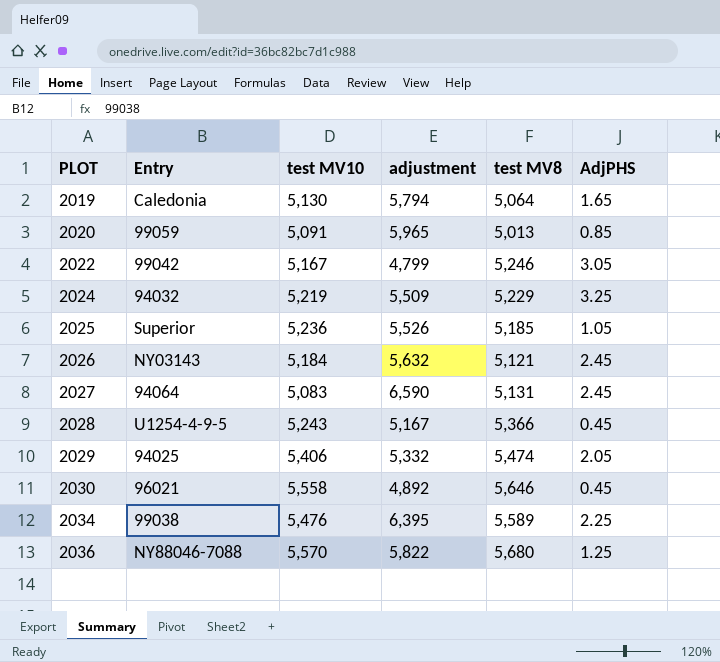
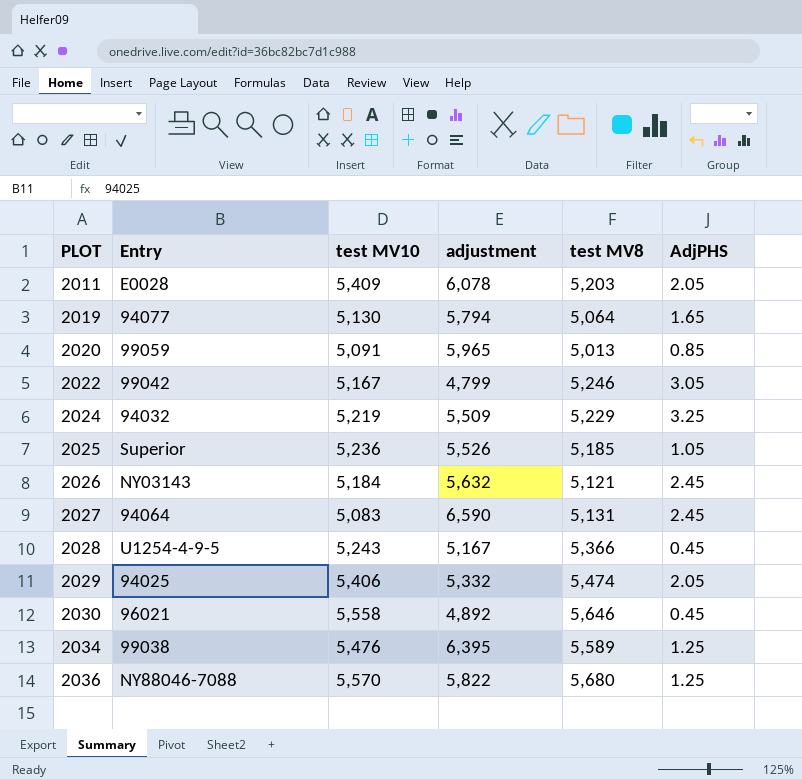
row 2011: none -> E0028 | 5,409 | 6,078 | 5,203 | 2.05
2019 | Entry: Caledonia -> 94077
2034 | AdjPHS: 2.25 -> 1.25

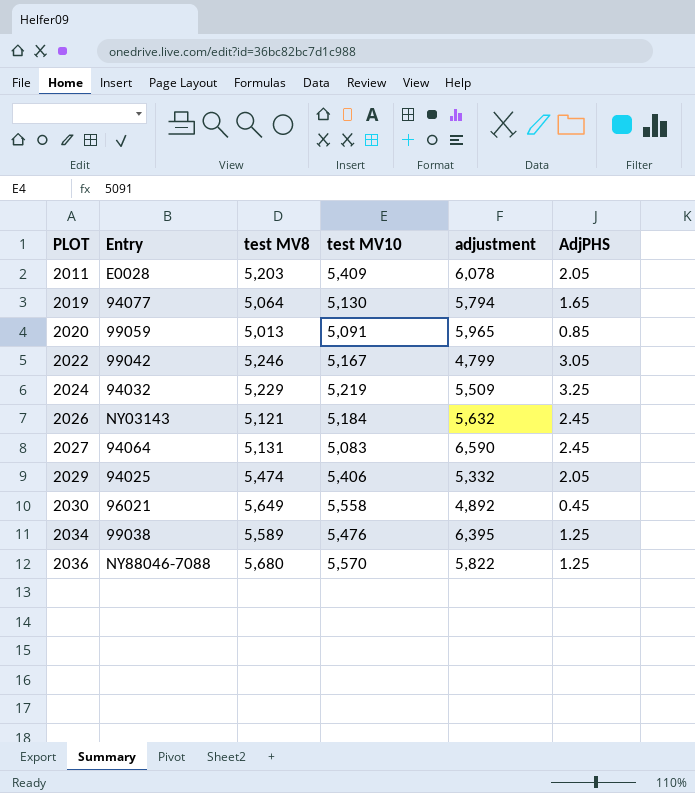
column test MV8 | position: 5 -> 3
row 2025: Superior | 5,236 | 5,526 | 5,185 | 1.05 -> none
row 2028: U1254-4-9-5 | 5,243 | 5,167 | 5,366 | 0.45 -> none
2030 | test MV8: 5,646 -> 5,649

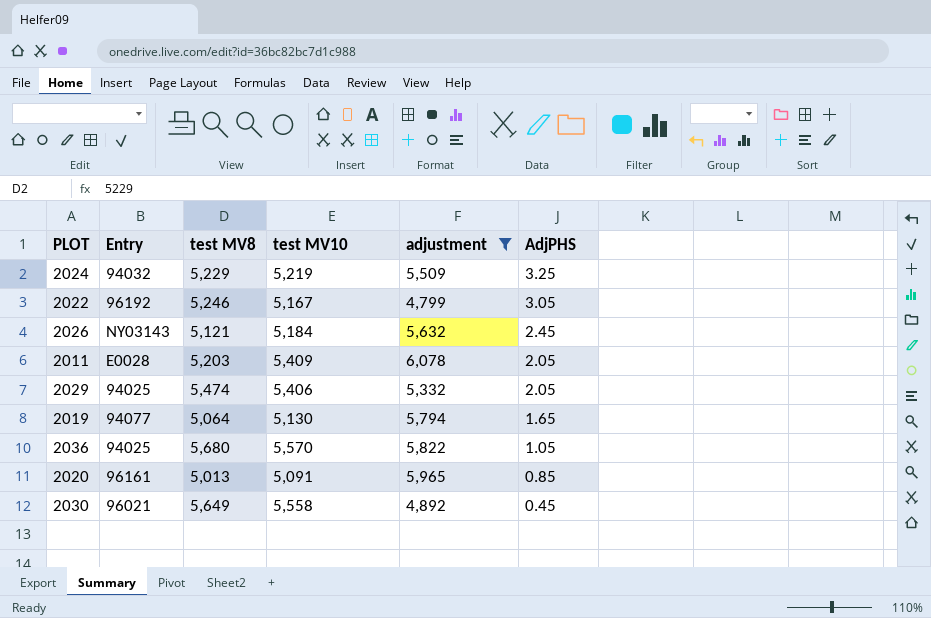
filter: none -> adjustment <= 6,078
row order: PLOT ascending -> AdjPHS descending
2022 | Entry: 99042 -> 96192
2036 | Entry: NY88046-7088 -> 94025
2036 | AdjPHS: 1.25 -> 1.05
2020 | Entry: 99059 -> 96161

